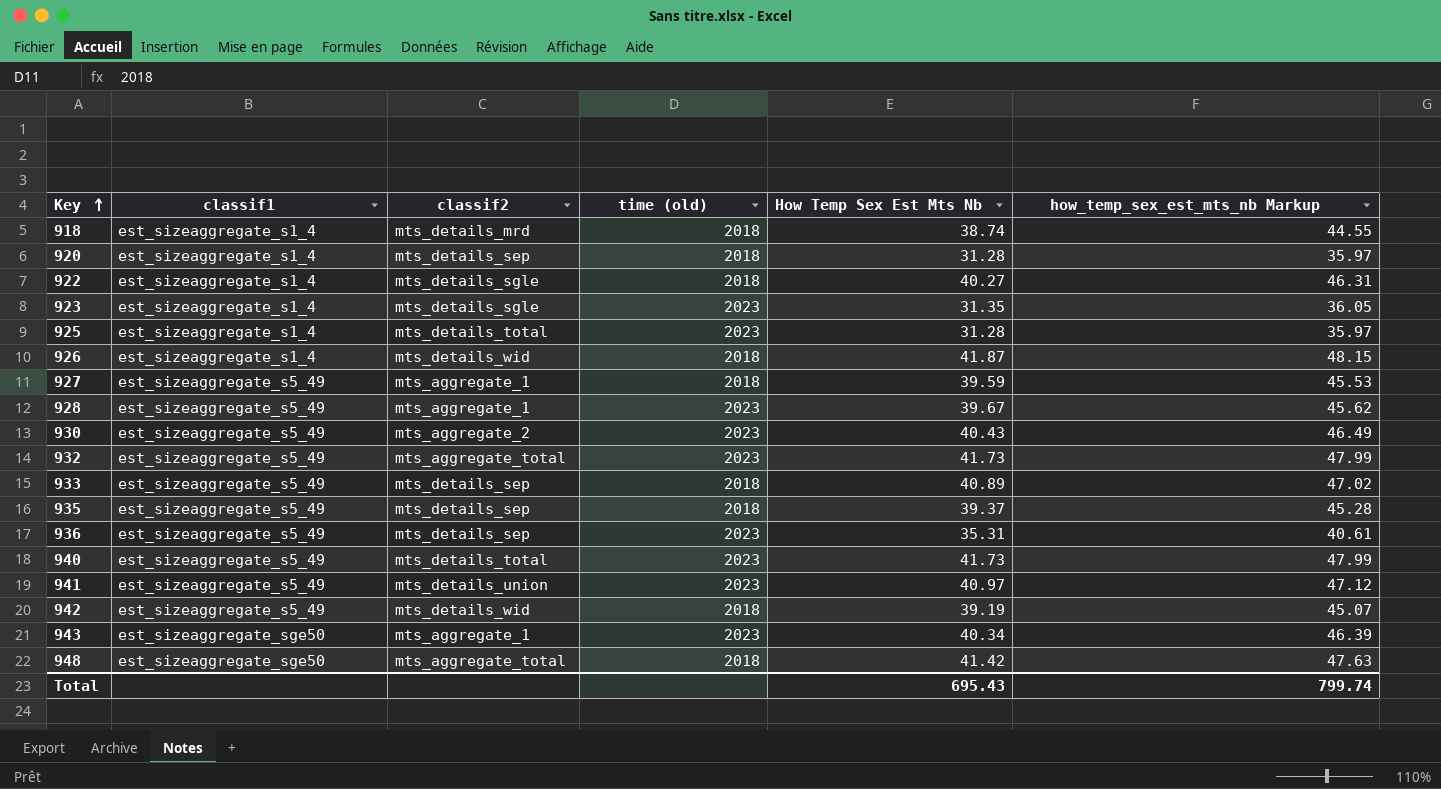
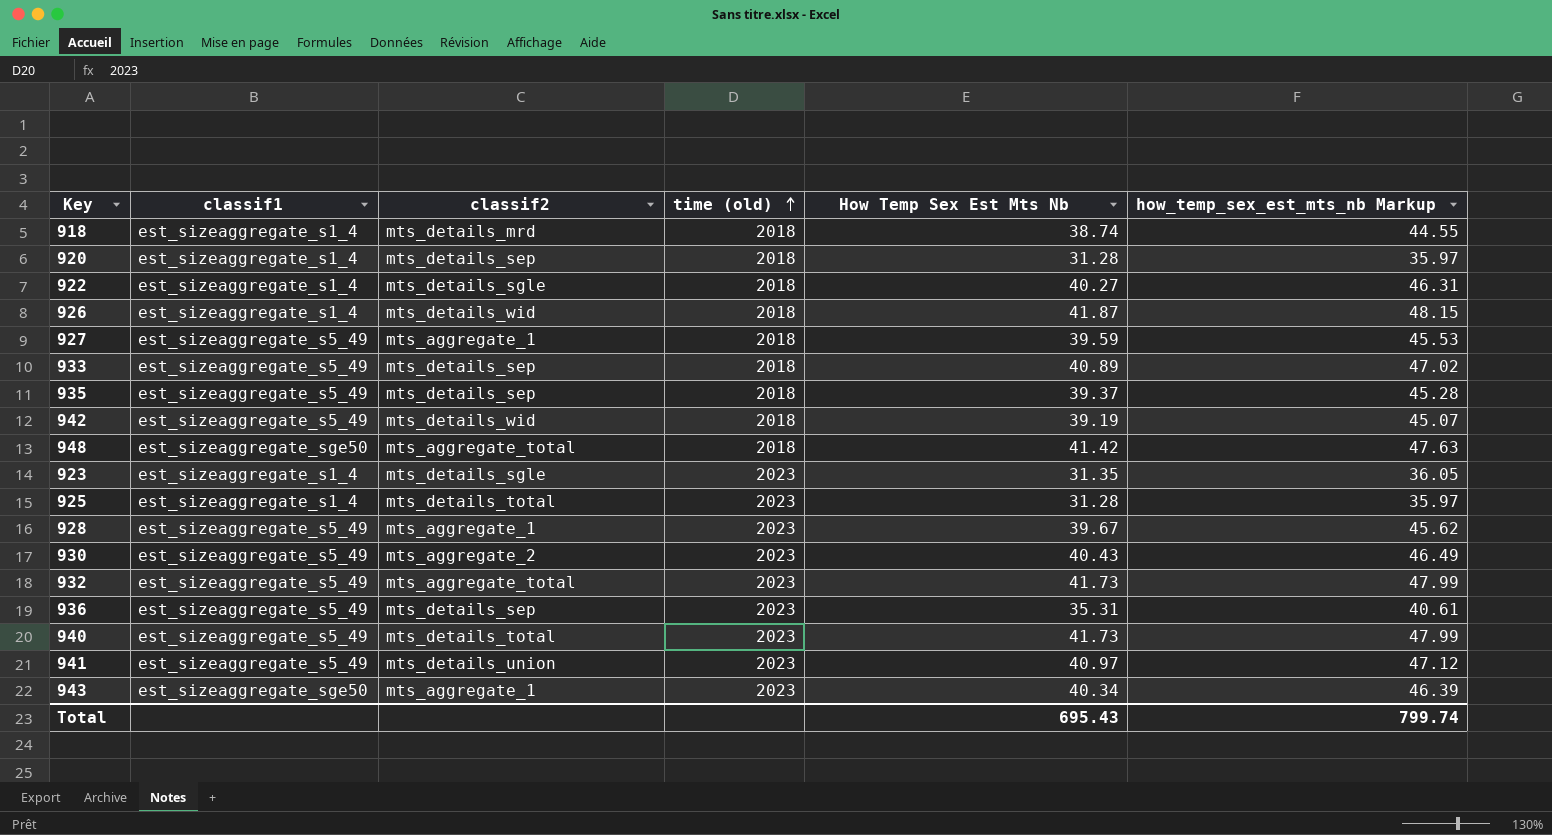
row order: Key ascending -> time (old) ascending

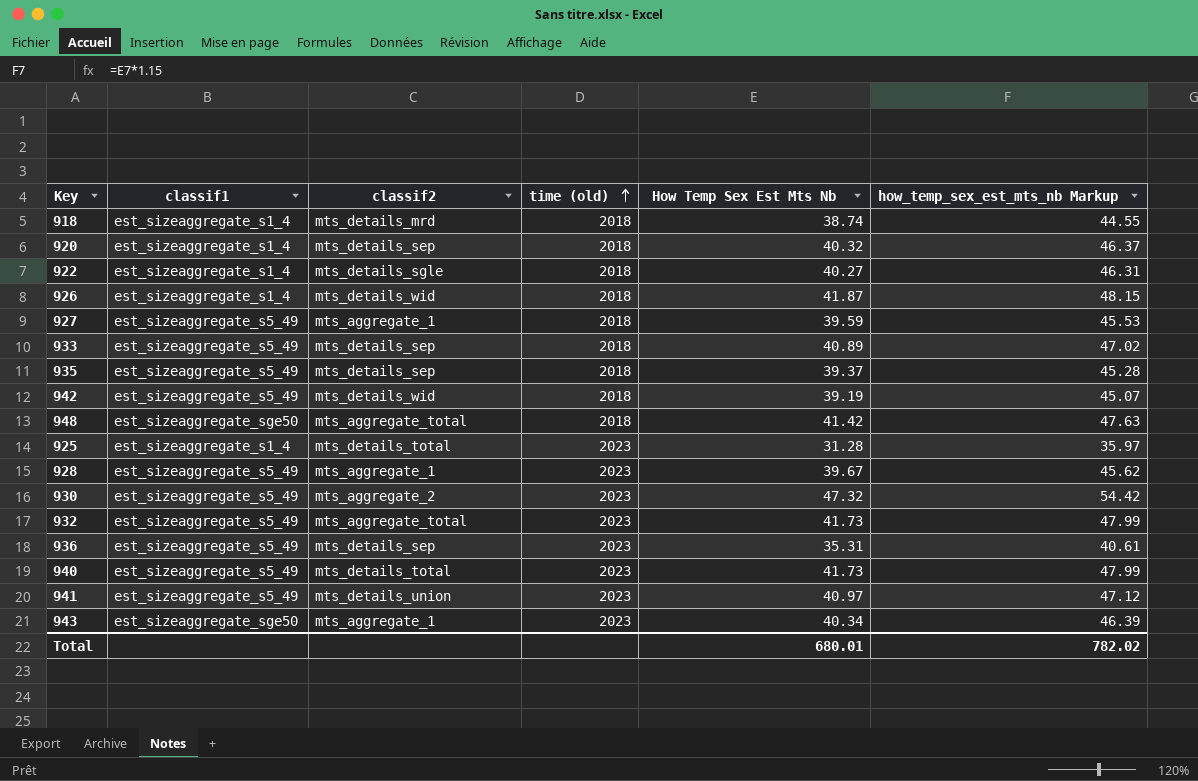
row 923: est_sizeaggregate_s1_4 | mts_details_sgle | 2023 | 31.35 | 36.05 -> none
920 | How Temp Sex Est Mts Nb: 31.28 -> 40.32
920 | how_temp_sex_est_mts_nb Markup: 35.97 -> 46.37
930 | How Temp Sex Est Mts Nb: 40.43 -> 47.32
930 | how_temp_sex_est_mts_nb Markup: 46.49 -> 54.42
Total | How Temp Sex Est Mts Nb: 695.43 -> 680.01
Total | how_temp_sex_est_mts_nb Markup: 799.74 -> 782.02

